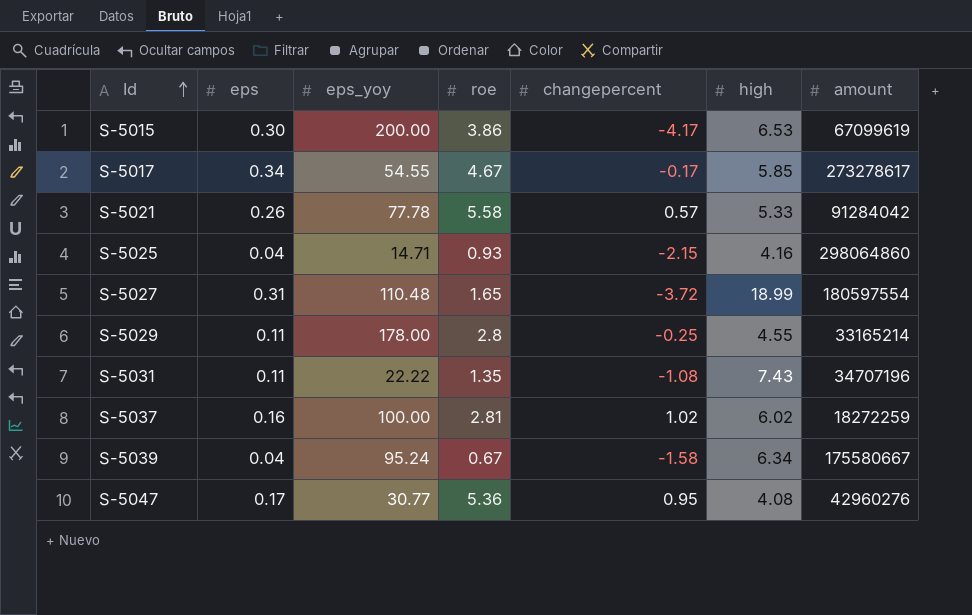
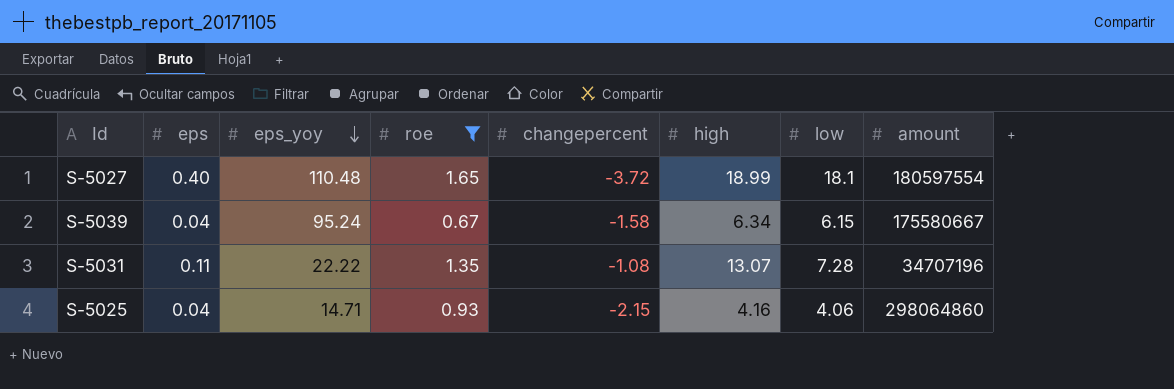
filter: none -> roe <= 1.65
row order: Id ascending -> eps_yoy descending
column low | position: none -> 7
S-5027 | eps: 0.31 -> 0.40
S-5031 | high: 7.43 -> 13.07

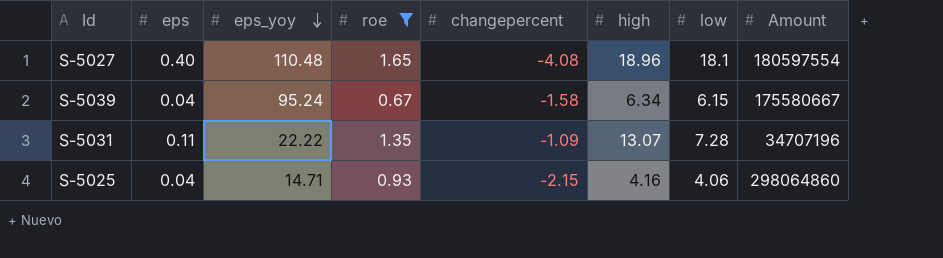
column name: amount -> Amount
S-5027 | changepercent: -3.72 -> -4.08
S-5027 | high: 18.99 -> 18.96
S-5031 | changepercent: -1.08 -> -1.09

